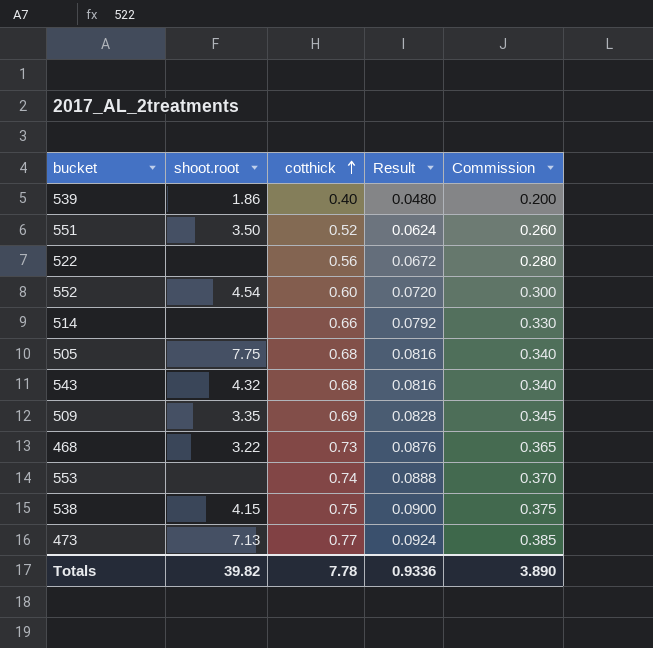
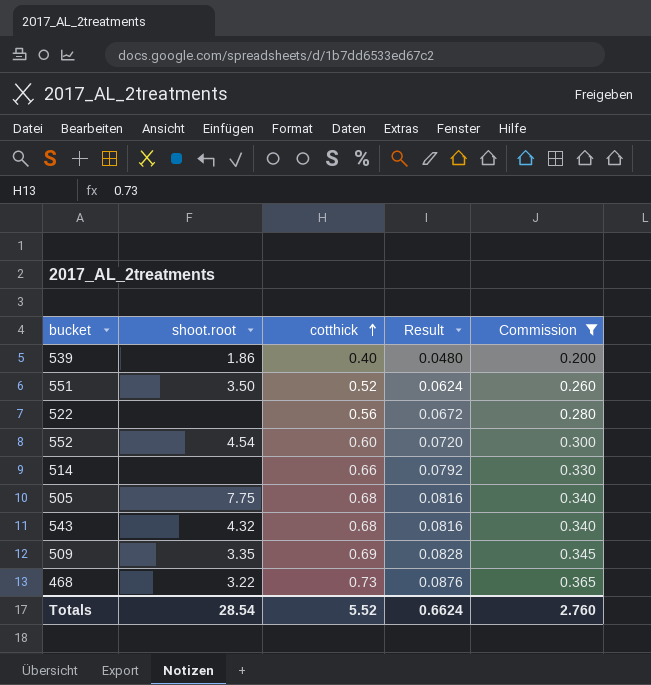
filter: none -> Commission <= 0.365
Totals | shoot.root: 39.82 -> 28.54
Totals | cotthick: 7.78 -> 5.52
Totals | Result: 0.9336 -> 0.6624
Totals | Commission: 3.890 -> 2.760

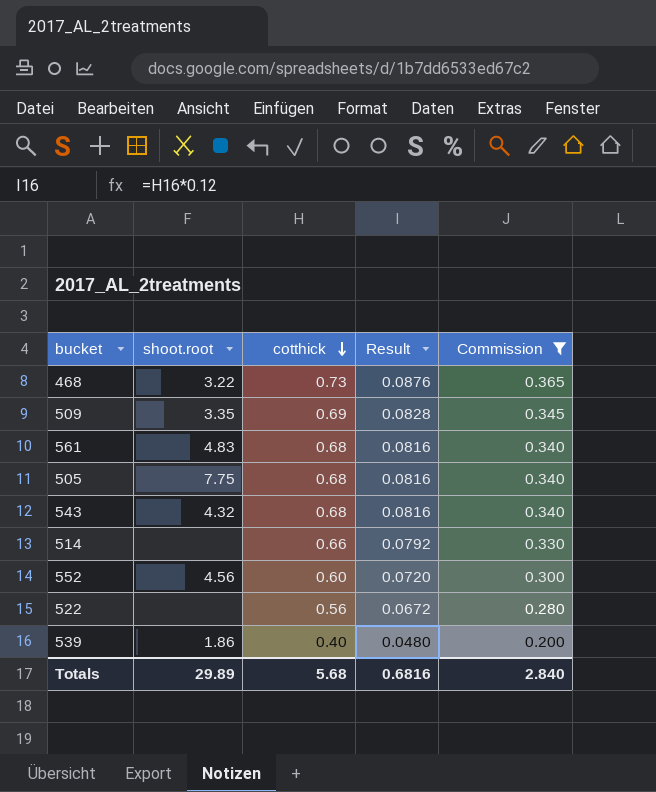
row order: cotthick ascending -> cotthick descending
row 551: 3.50 | 0.52 | 0.0624 | 0.260 -> none
row 561: none -> 4.83 | 0.68 | 0.0816 | 0.340
552 | shoot.root: 4.54 -> 4.56
Totals | shoot.root: 28.54 -> 29.89
Totals | cotthick: 5.52 -> 5.68
Totals | Result: 0.6624 -> 0.6816
Totals | Commission: 2.760 -> 2.840

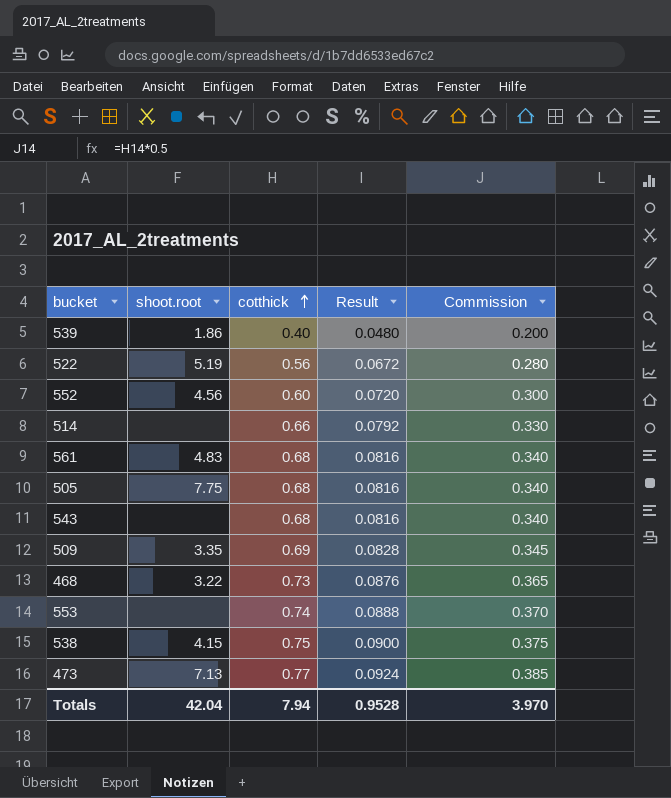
filter: Commission <= 0.365 -> none
row order: cotthick descending -> cotthick ascending
522 | shoot.root: none -> 5.19
543 | shoot.root: 4.32 -> none
Totals | shoot.root: 29.89 -> 42.04
Totals | cotthick: 5.68 -> 7.94
Totals | Result: 0.6816 -> 0.9528
Totals | Commission: 2.840 -> 3.970

